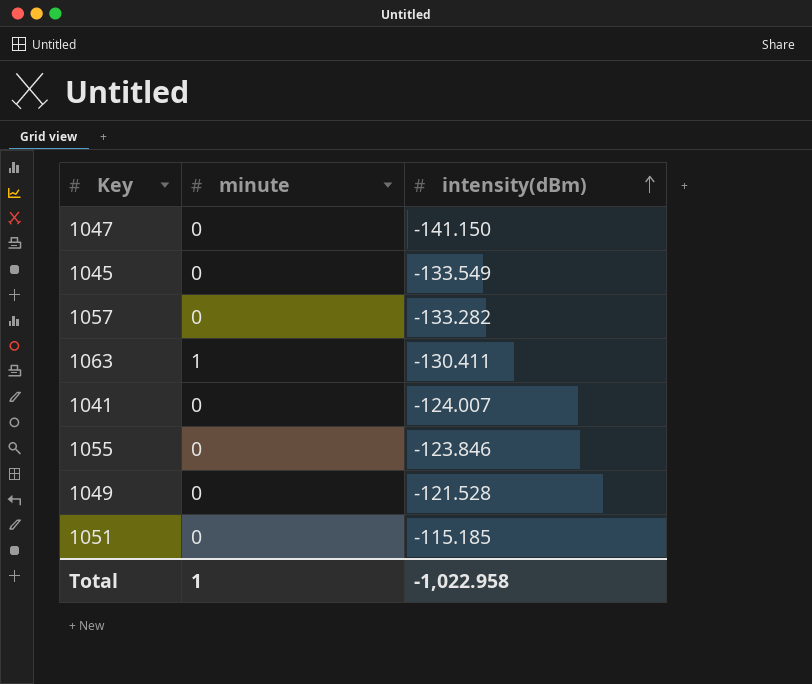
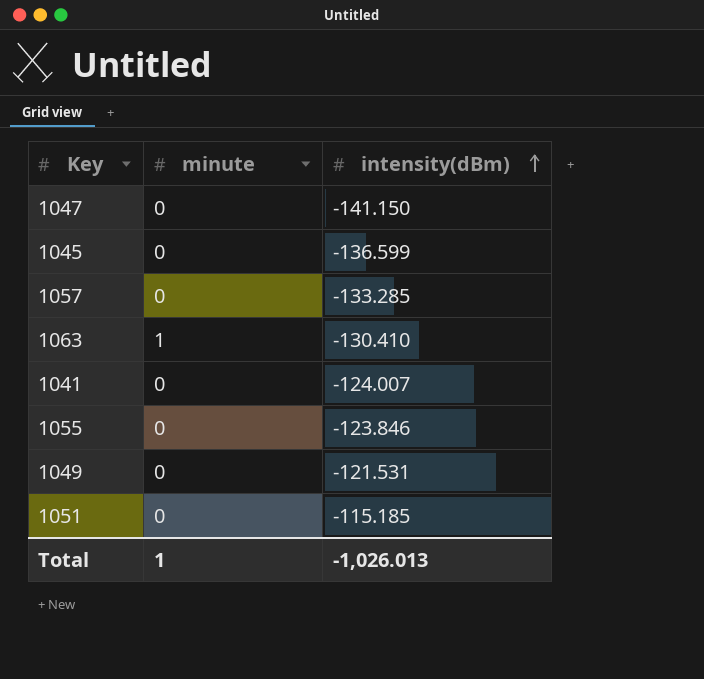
1045 | intensity(dBm): -133.549 -> -136.599
1057 | intensity(dBm): -133.282 -> -133.285
1063 | intensity(dBm): -130.411 -> -130.410
1049 | intensity(dBm): -121.528 -> -121.531
Total | intensity(dBm): -1,022.958 -> -1,026.013

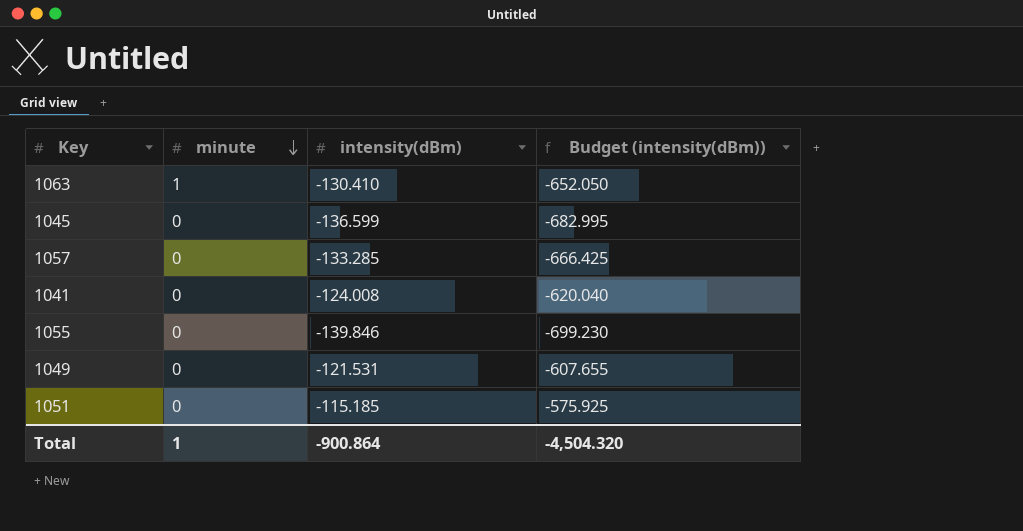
row order: intensity(dBm) ascending -> minute descending
column Budget (intensity(dBm)) | formula: none -> [intensity(dBm)] * 5
row 1047: 0 | -141.150 -> none
1041 | intensity(dBm): -124.007 -> -124.008
1055 | intensity(dBm): -123.846 -> -139.846
Total | intensity(dBm): -1,026.013 -> -900.864

